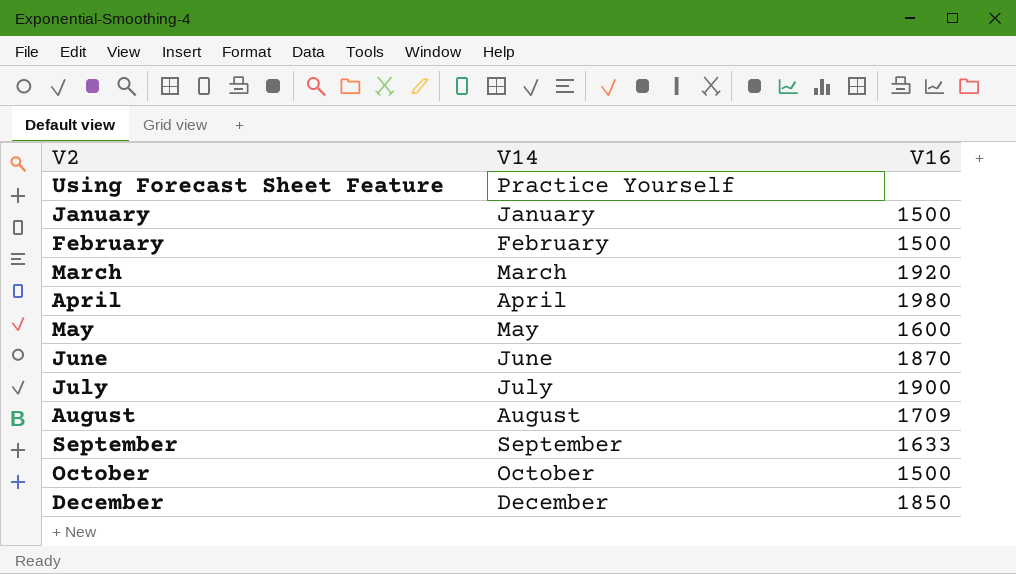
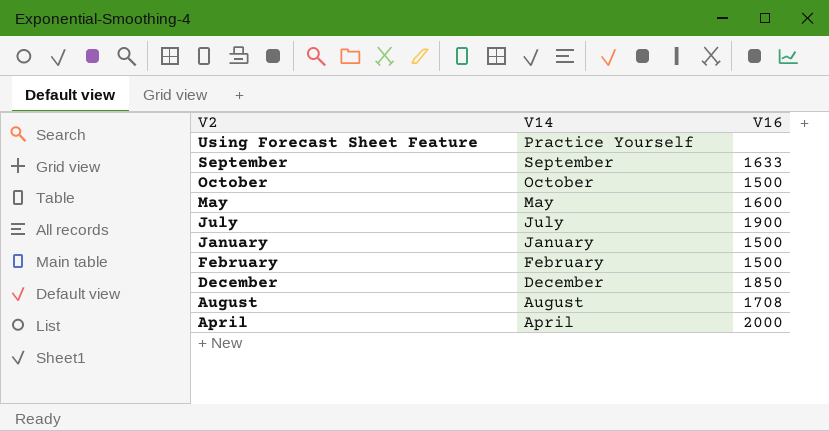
row order: none -> V2 descending
row March: March | 1920 -> none
row June: June | 1870 -> none
August | V16: 1709 -> 1708
April | V16: 1980 -> 2000

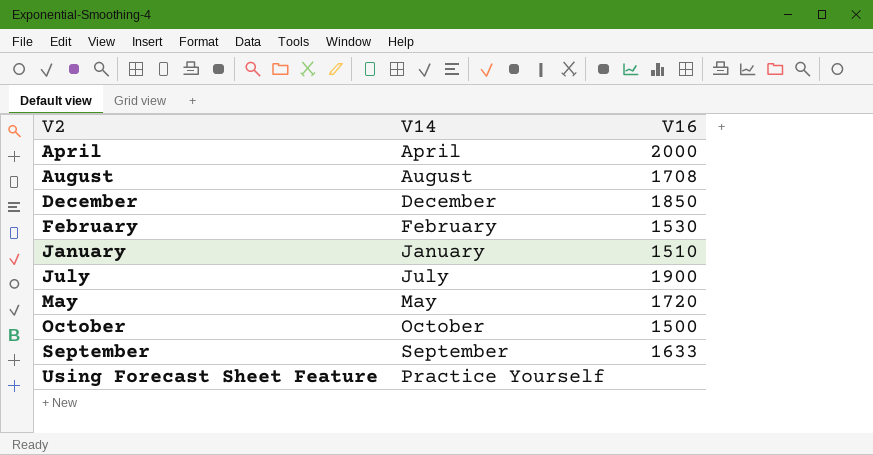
row order: V2 descending -> V2 ascending
February | V16: 1500 -> 1530
January | V16: 1500 -> 1510
May | V16: 1600 -> 1720

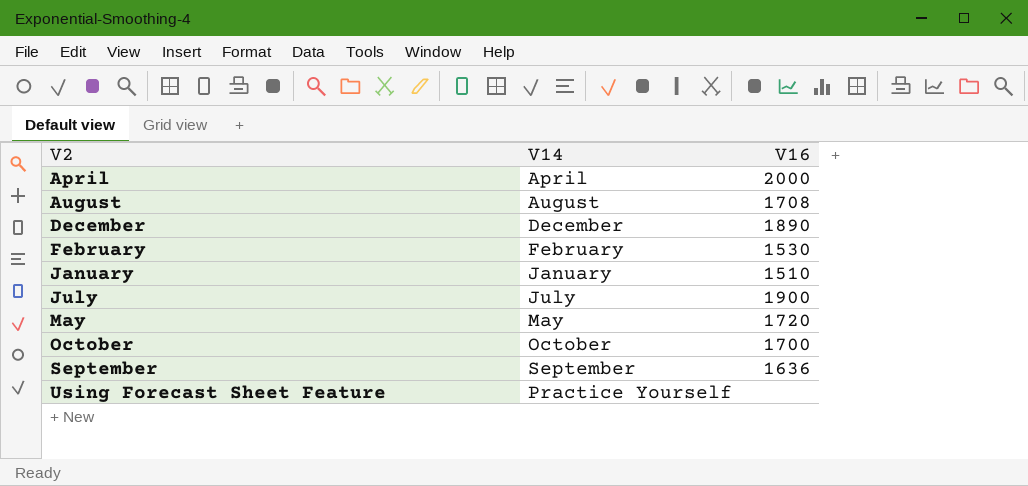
December | V16: 1850 -> 1890
October | V16: 1500 -> 1700
September | V16: 1633 -> 1636

